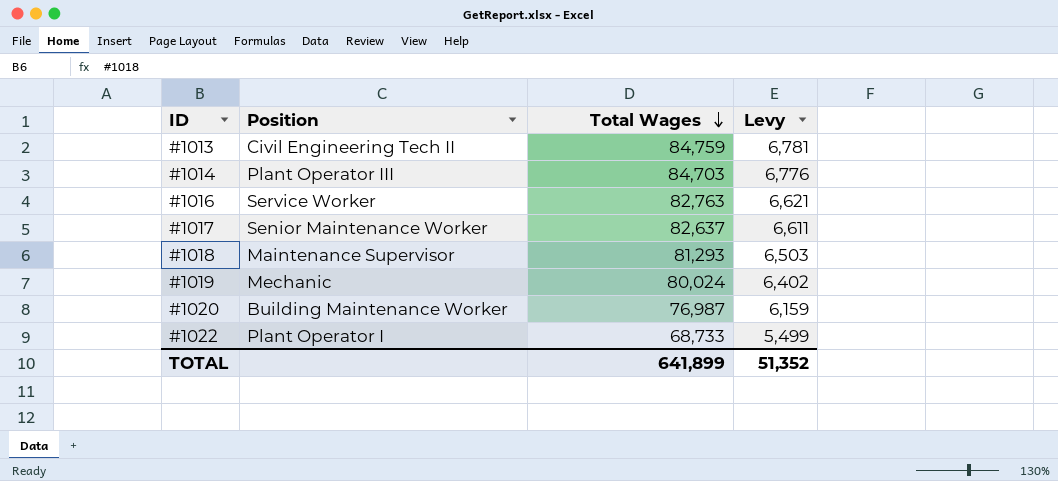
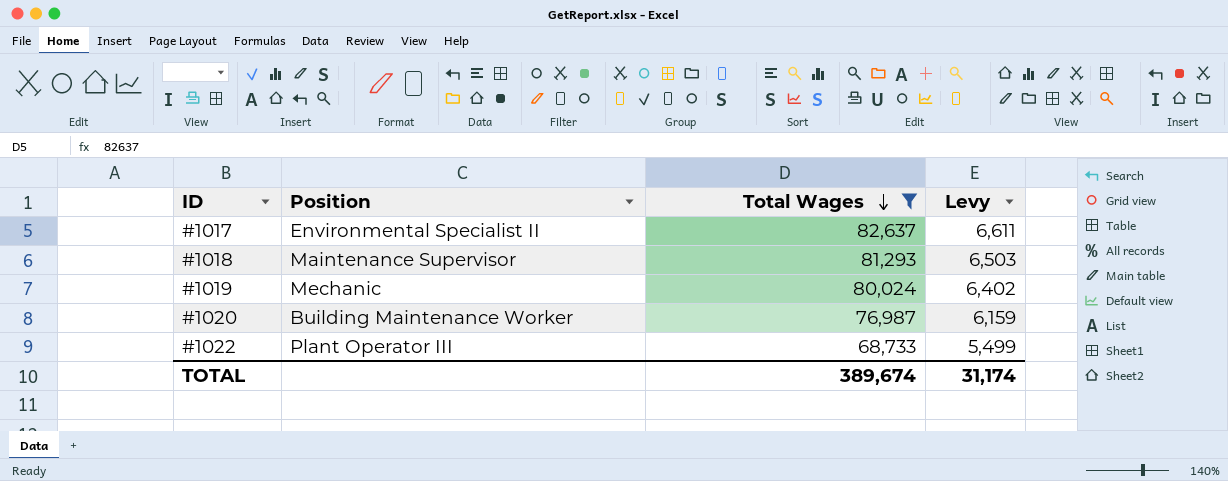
filter: none -> Total Wages <= 82,637
#1017 | Position: Senior Maintenance Worker -> Environmental Specialist II
#1022 | Position: Plant Operator I -> Plant Operator III
TOTAL | Total Wages: 641,899 -> 389,674
TOTAL | Levy: 51,352 -> 31,174

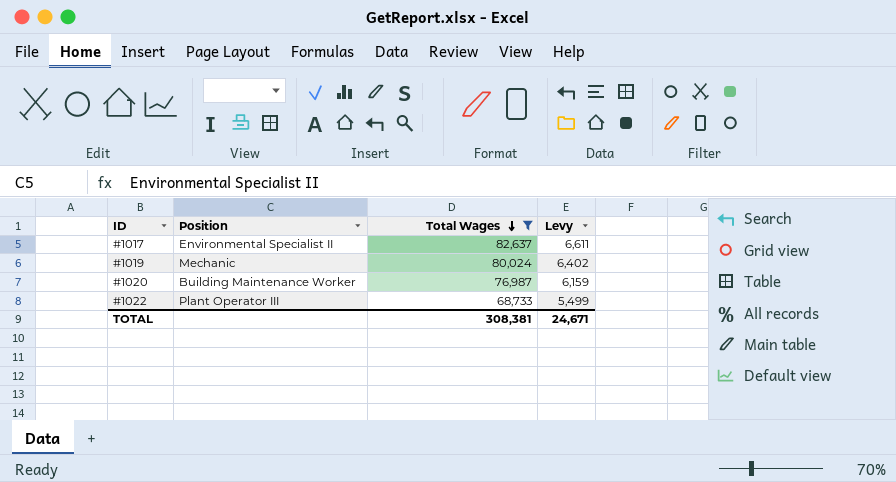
row #1018: Maintenance Supervisor | 81,293 | 6,503 -> none
TOTAL | Total Wages: 389,674 -> 308,381
TOTAL | Levy: 31,174 -> 24,671

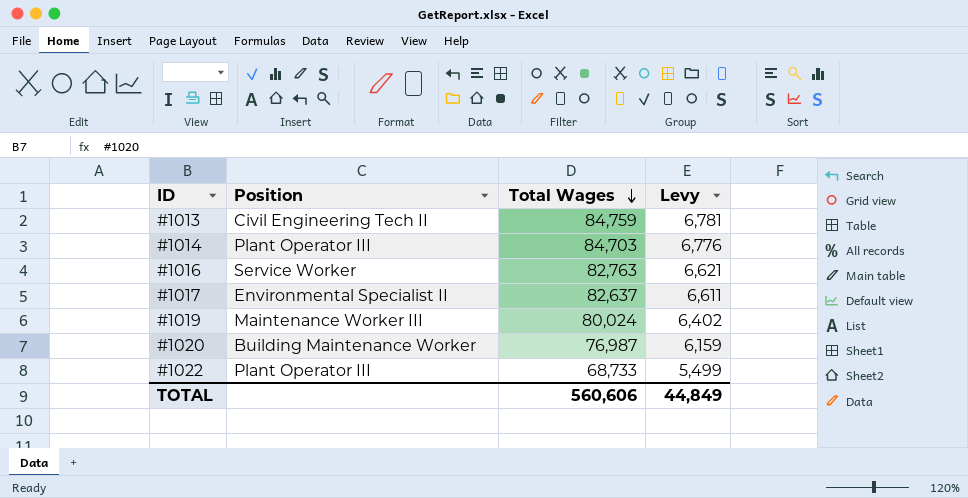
filter: Total Wages <= 82,637 -> none
#1019 | Position: Mechanic -> Maintenance Worker III
TOTAL | Total Wages: 308,381 -> 560,606
TOTAL | Levy: 24,671 -> 44,849

